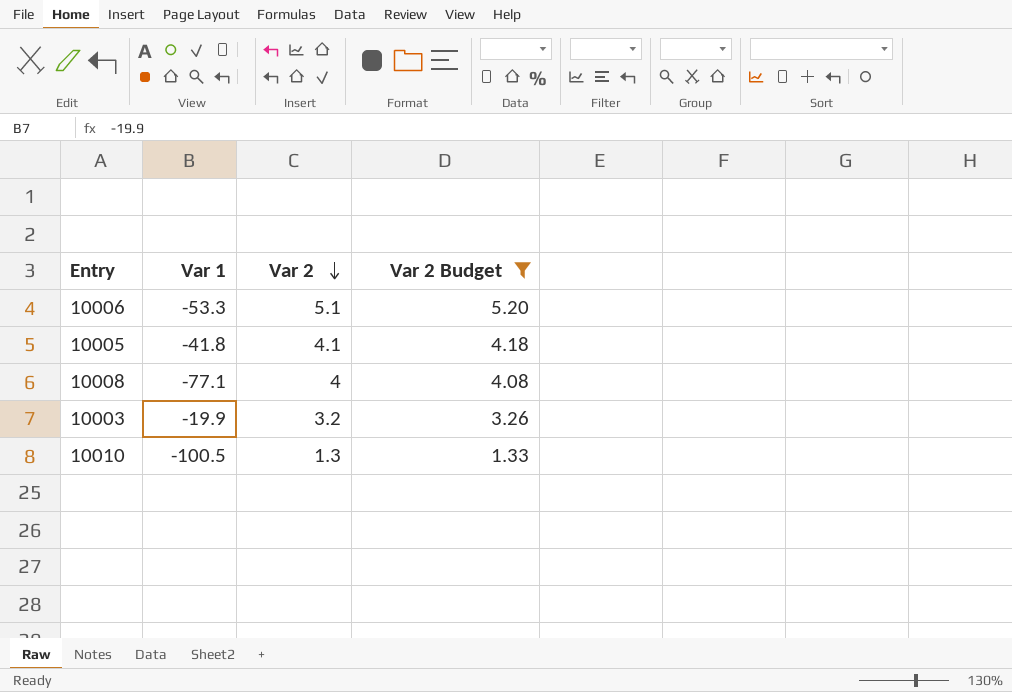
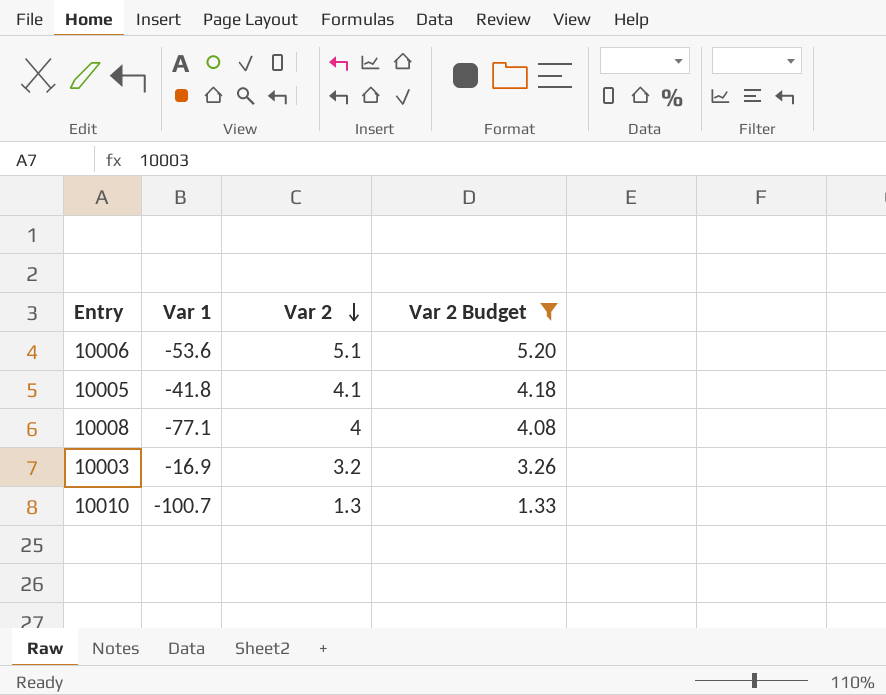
10006 | Var 1: -53.3 -> -53.6
10003 | Var 1: -19.9 -> -16.9
10010 | Var 1: -100.5 -> -100.7

